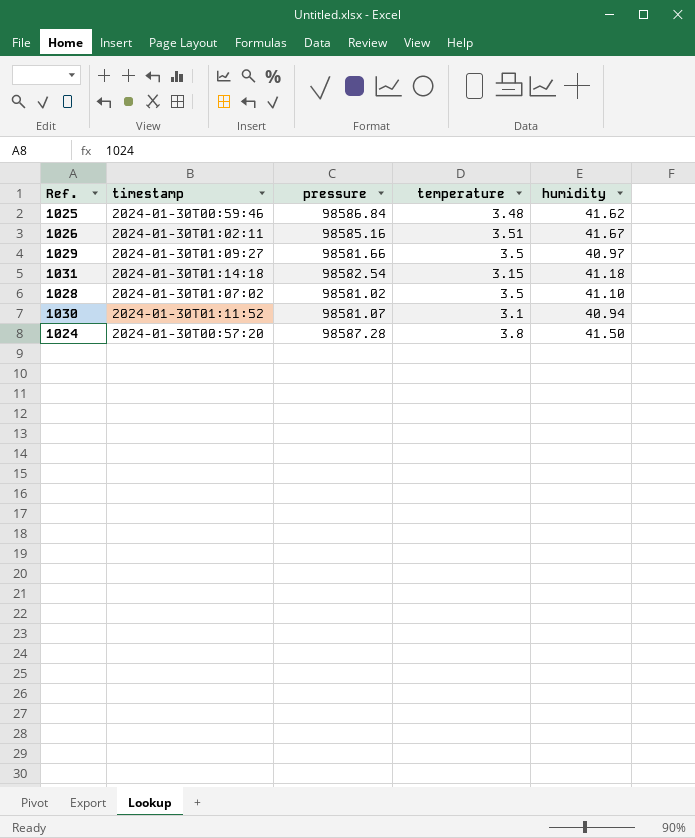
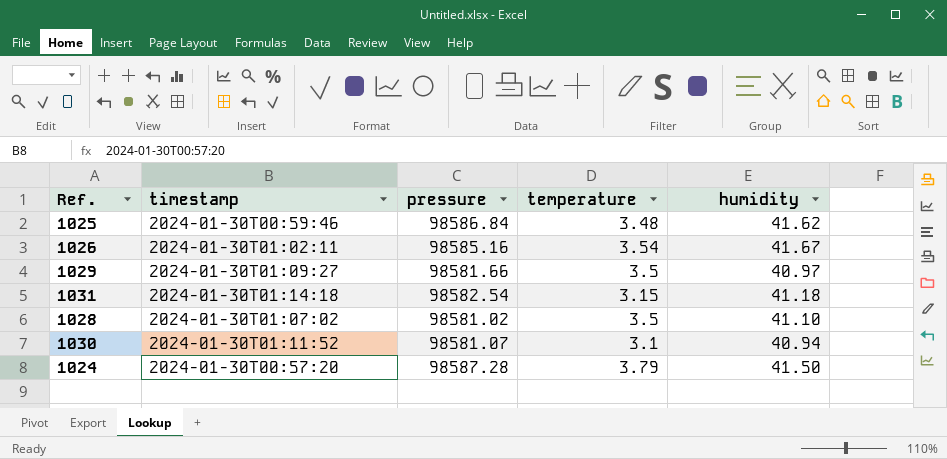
1026 | temperature: 3.51 -> 3.54
1024 | temperature: 3.8 -> 3.79

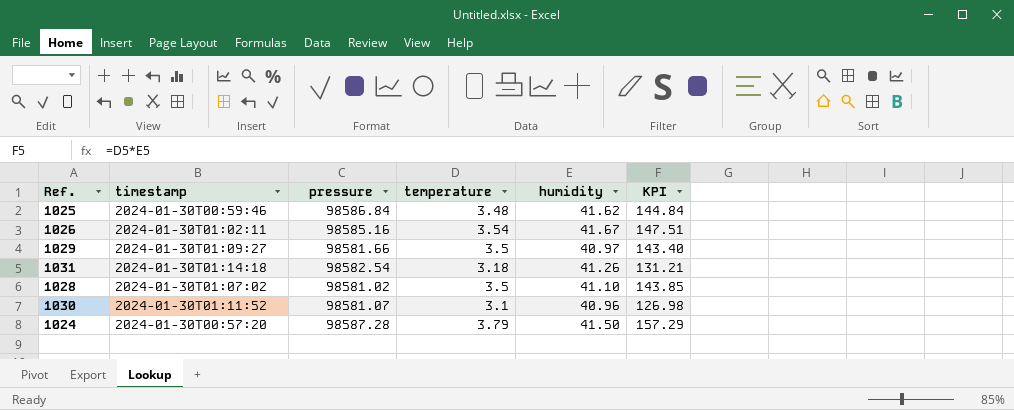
column KPI | formula: none -> [temperature] * [humidity]
1031 | temperature: 3.15 -> 3.18
1031 | humidity: 41.18 -> 41.26
1030 | humidity: 40.94 -> 40.96

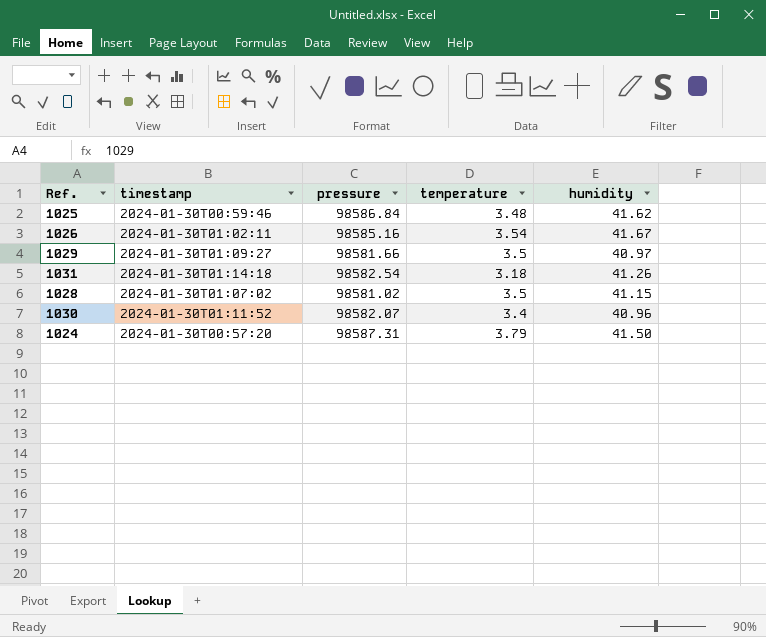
column KPI | formula: [temperature] * [humidity] -> none
1028 | humidity: 41.10 -> 41.15
1030 | pressure: 98581.07 -> 98582.07
1030 | temperature: 3.1 -> 3.4
1024 | pressure: 98587.28 -> 98587.31

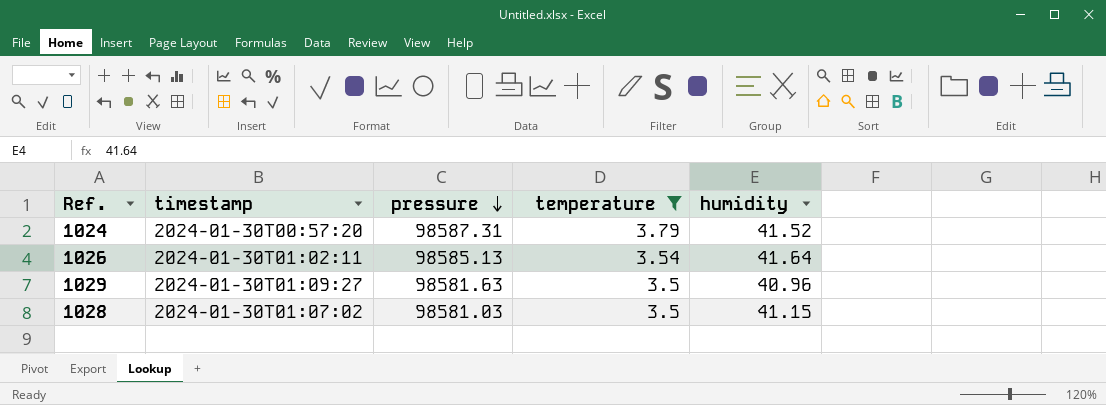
filter: none -> temperature >= 3.5
row order: none -> pressure descending
1024 | humidity: 41.50 -> 41.52
1026 | pressure: 98585.16 -> 98585.13
1026 | humidity: 41.67 -> 41.64
1029 | pressure: 98581.66 -> 98581.63
1029 | humidity: 40.97 -> 40.96
1028 | pressure: 98581.02 -> 98581.03

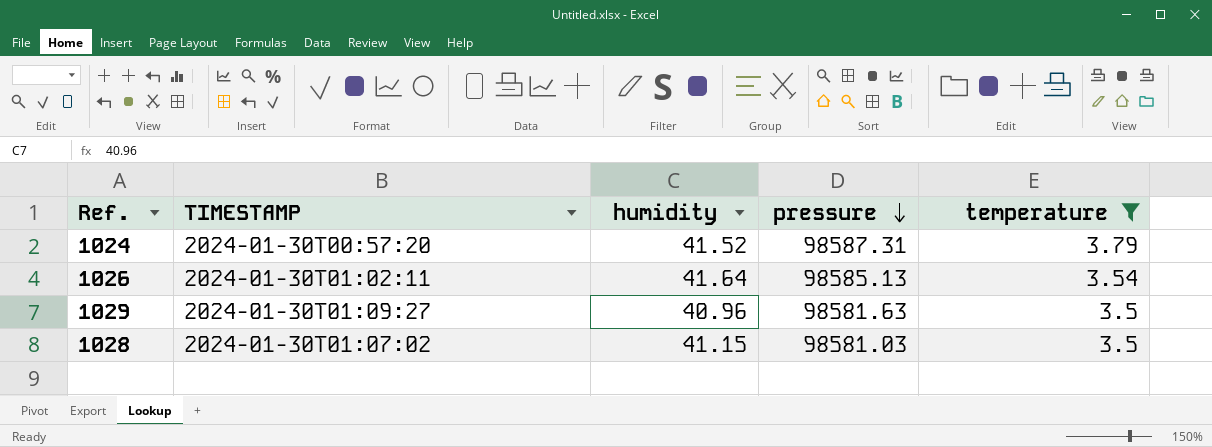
column name: timestamp -> TIMESTAMP
column humidity | position: 5 -> 3

